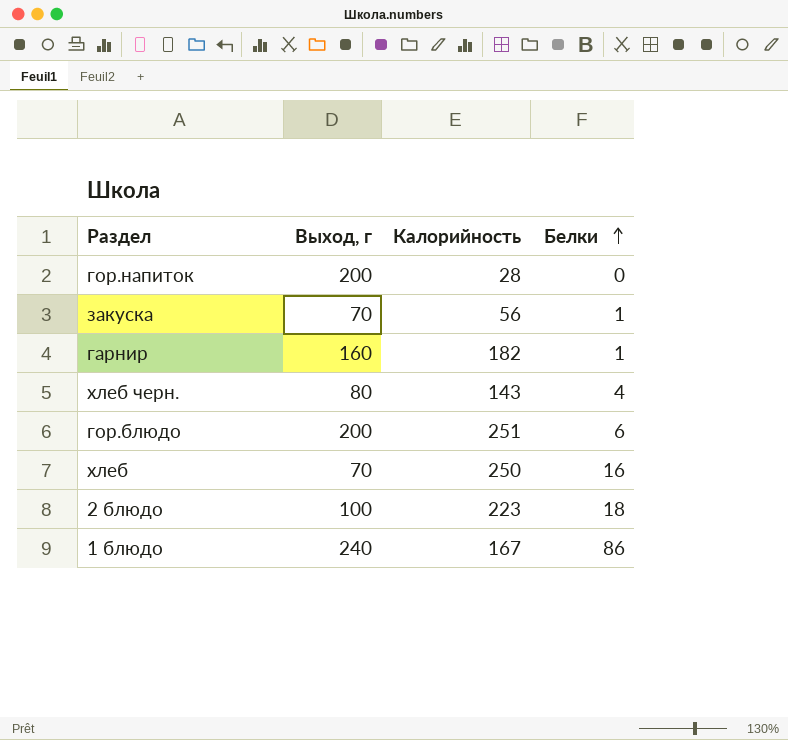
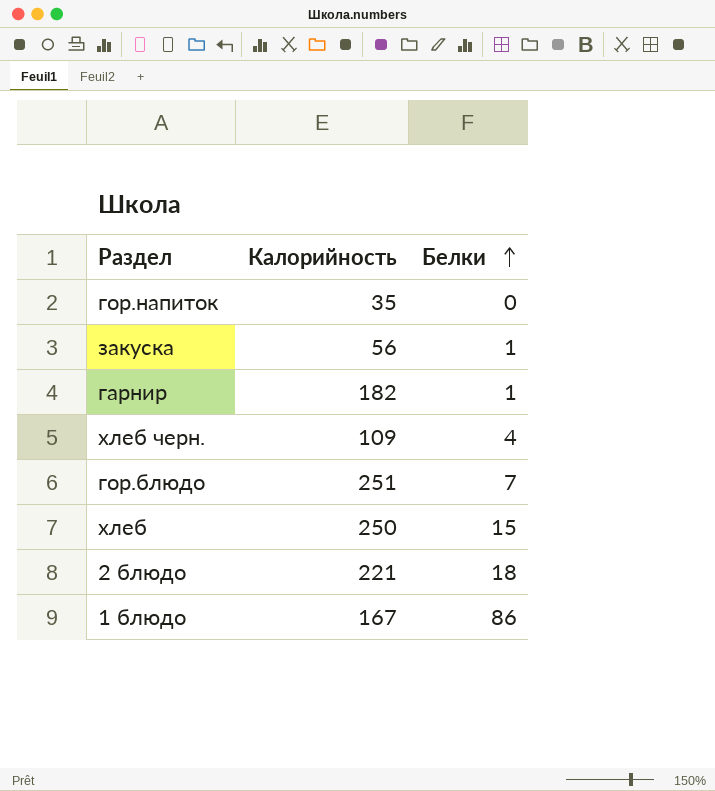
column Выход, г | position: 2 -> none
гор.напиток | Калорийность: 28 -> 35
хлеб черн. | Калорийность: 143 -> 109
гор.блюдо | Белки: 6 -> 7
хлеб | Белки: 16 -> 15
2 блюдо | Калорийность: 223 -> 221

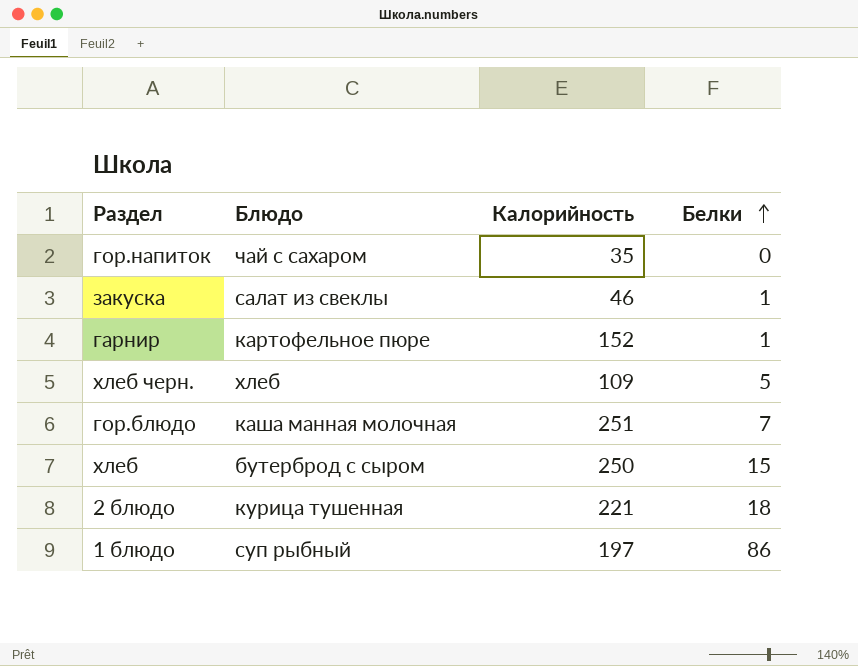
column Блюдо | position: none -> 2
закуска | Калорийность: 56 -> 46
гарнир | Калорийность: 182 -> 152
хлеб черн. | Белки: 4 -> 5
1 блюдо | Калорийность: 167 -> 197

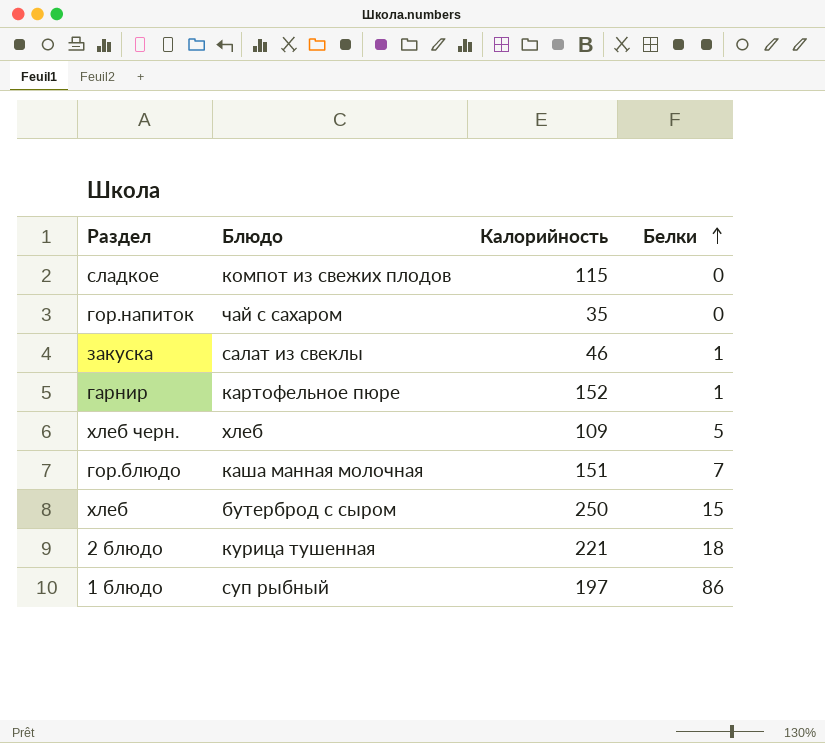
row сладкое: none -> компот из свежих плодов | 115 | 0
гор.блюдо | Калорийность: 251 -> 151

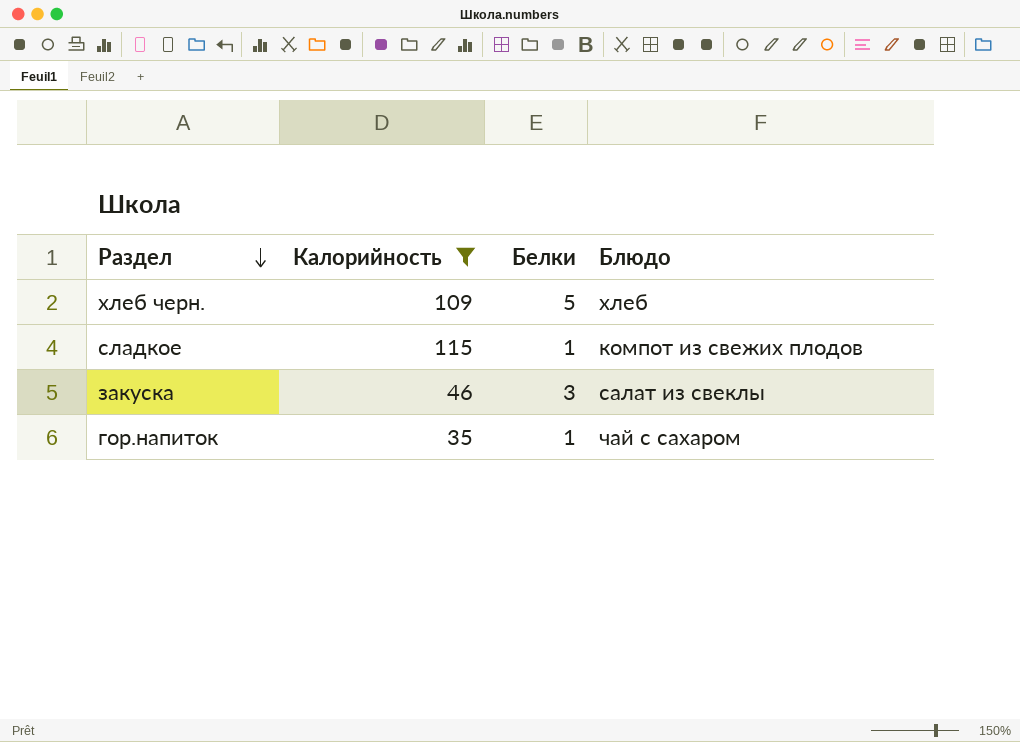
filter: none -> Калорийность <= 115
row order: Белки ascending -> Раздел descending
column Блюдо | position: 2 -> 4
сладкое | Белки: 0 -> 1
закуска | Белки: 1 -> 3
гор.напиток | Белки: 0 -> 1

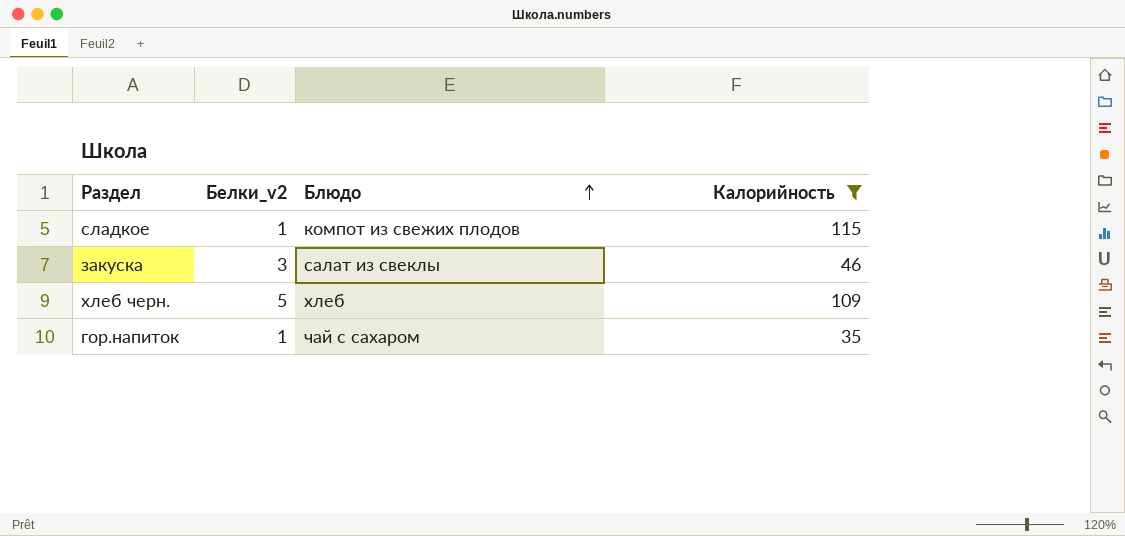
row order: Раздел descending -> Блюдо ascending
column name: Белки -> Белки_v2
column Калорийность | position: 2 -> 4

